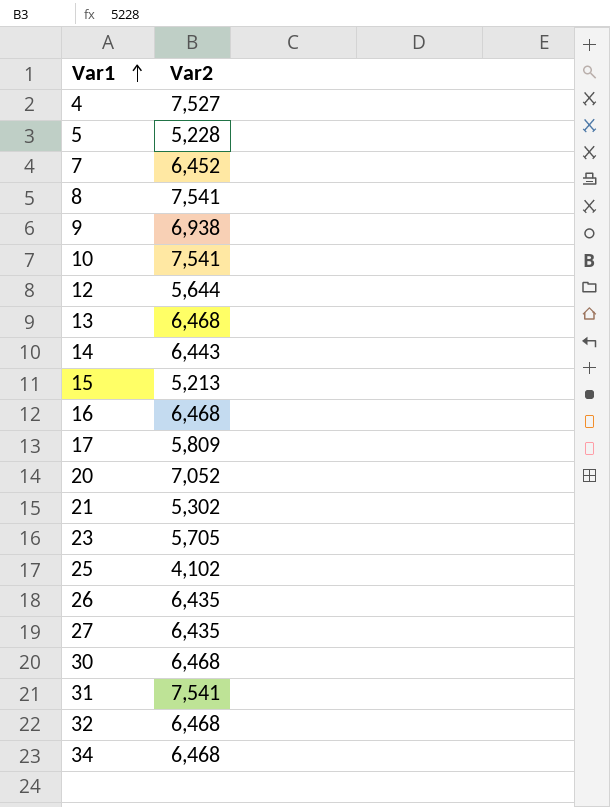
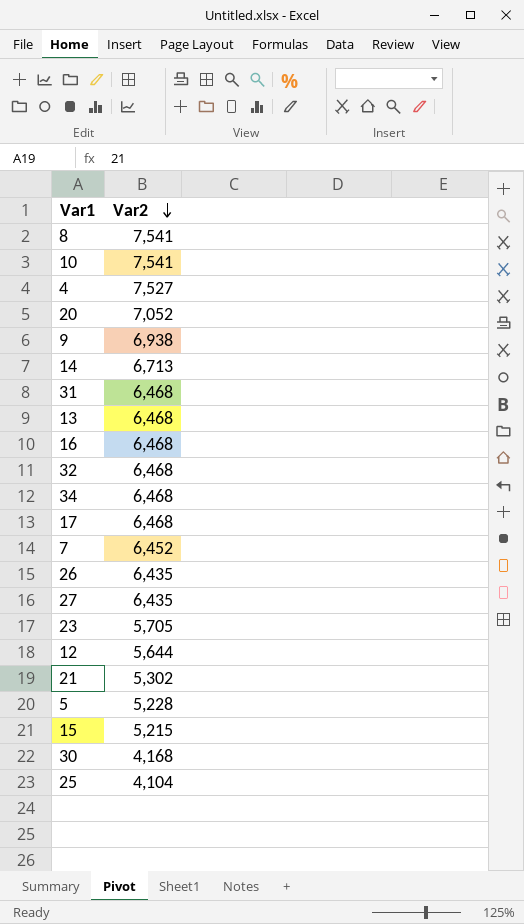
row order: Var1 ascending -> Var2 descending
14 | Var2: 6,443 -> 6,713
31 | Var2: 7,541 -> 6,468
17 | Var2: 5,809 -> 6,468
15 | Var2: 5,213 -> 5,215
30 | Var2: 6,468 -> 4,168
25 | Var2: 4,102 -> 4,104

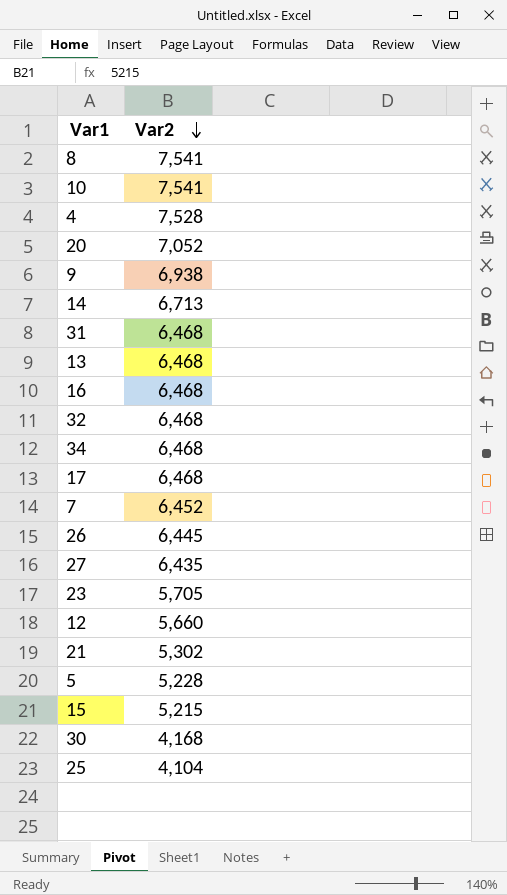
4 | Var2: 7,527 -> 7,528
26 | Var2: 6,435 -> 6,445
12 | Var2: 5,644 -> 5,660

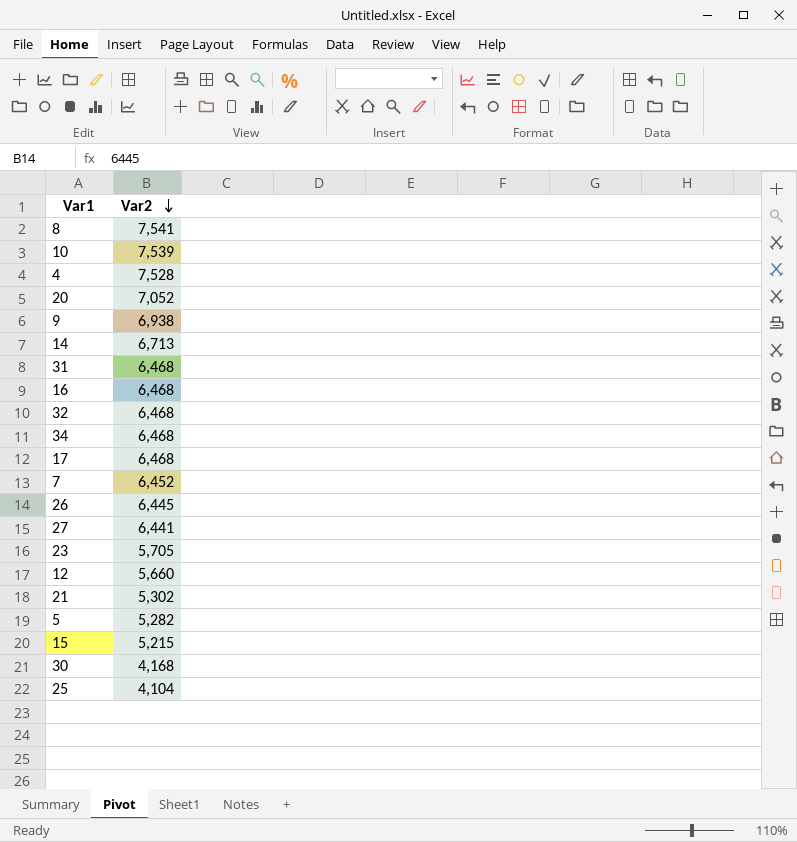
row 13: 6,468 -> none
10 | Var2: 7,541 -> 7,539
27 | Var2: 6,435 -> 6,441
5 | Var2: 5,228 -> 5,282

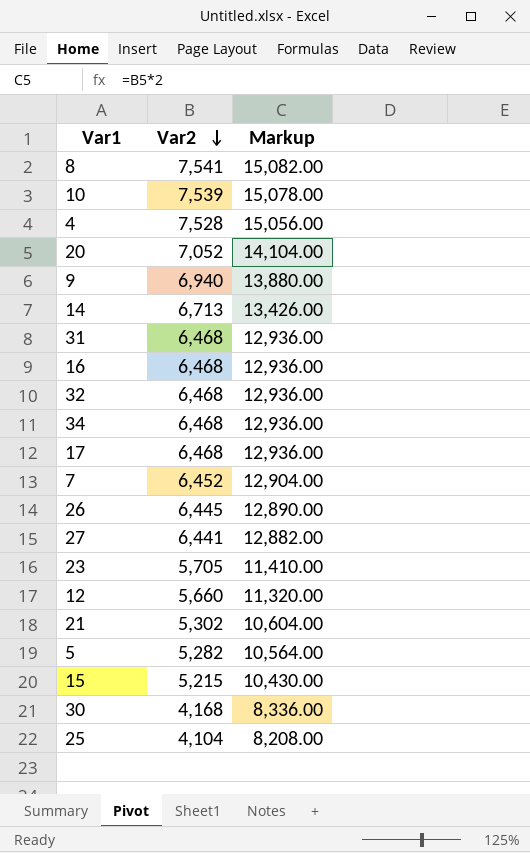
column Markup | formula: none -> [Var2] * 2
9 | Var2: 6,938 -> 6,940

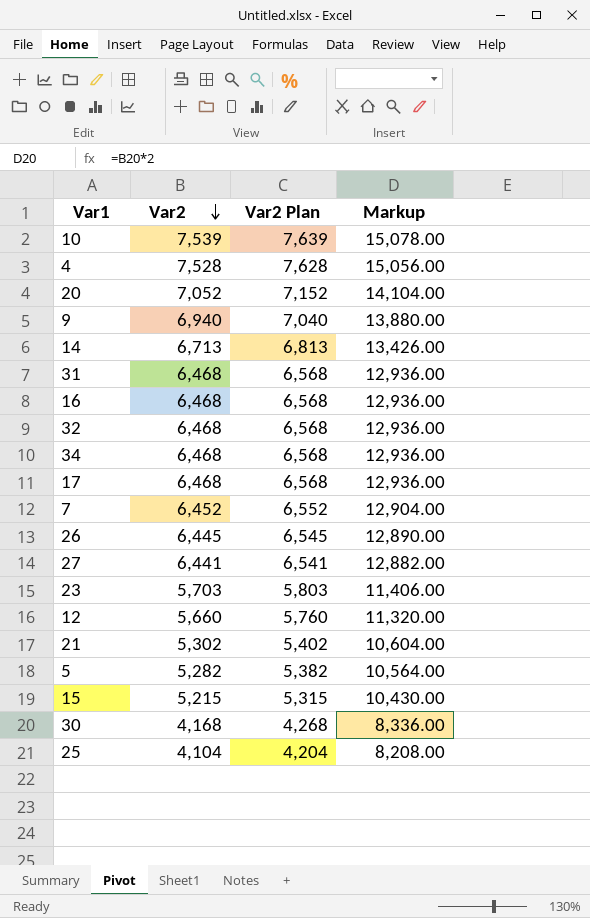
column Var2 Plan | formula: none -> [Var2] + 100
row 8: 7,541 | 15,082.00 -> none
23 | Var2: 5,705 -> 5,703
23 | Markup: 11,410.00 -> 11,406.00

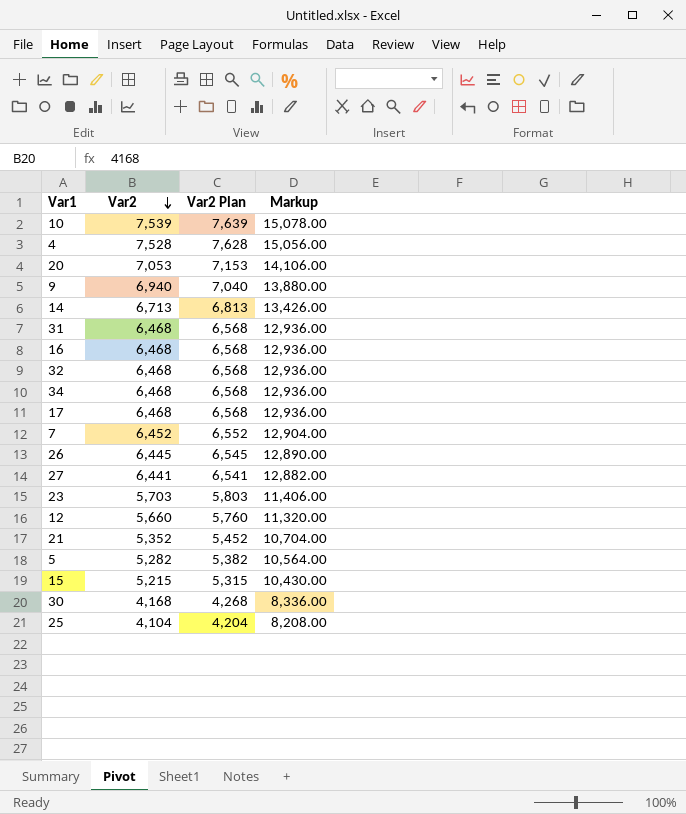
20 | Var2: 7,052 -> 7,053
20 | Var2 Plan: 7,152 -> 7,153
20 | Markup: 14,104.00 -> 14,106.00
21 | Var2: 5,302 -> 5,352
21 | Var2 Plan: 5,402 -> 5,452
21 | Markup: 10,604.00 -> 10,704.00

